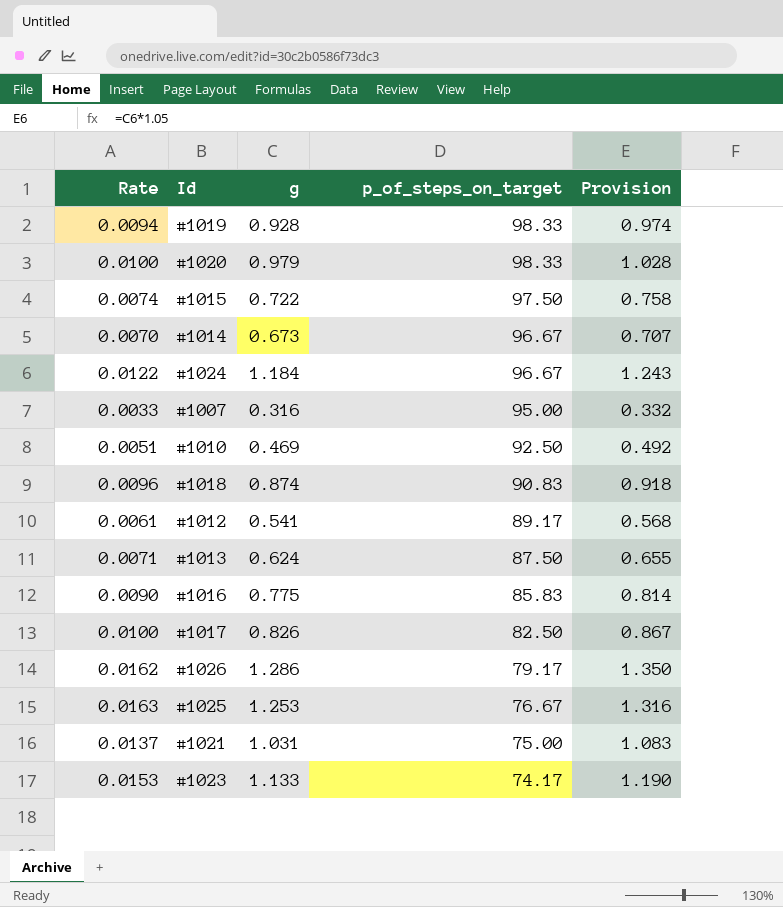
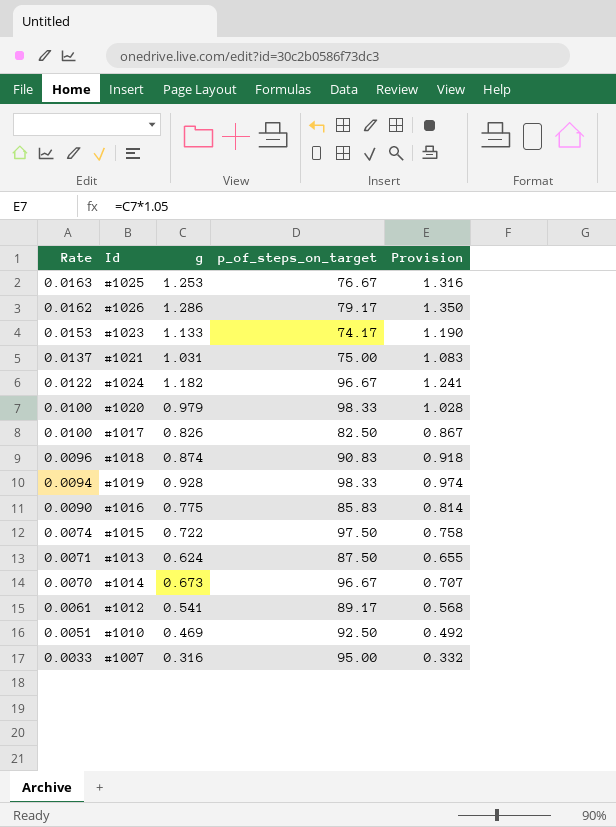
row order: p_of_steps_on_target descending -> Rate descending
#1024 | g: 1.184 -> 1.182
#1024 | Provision: 1.243 -> 1.241

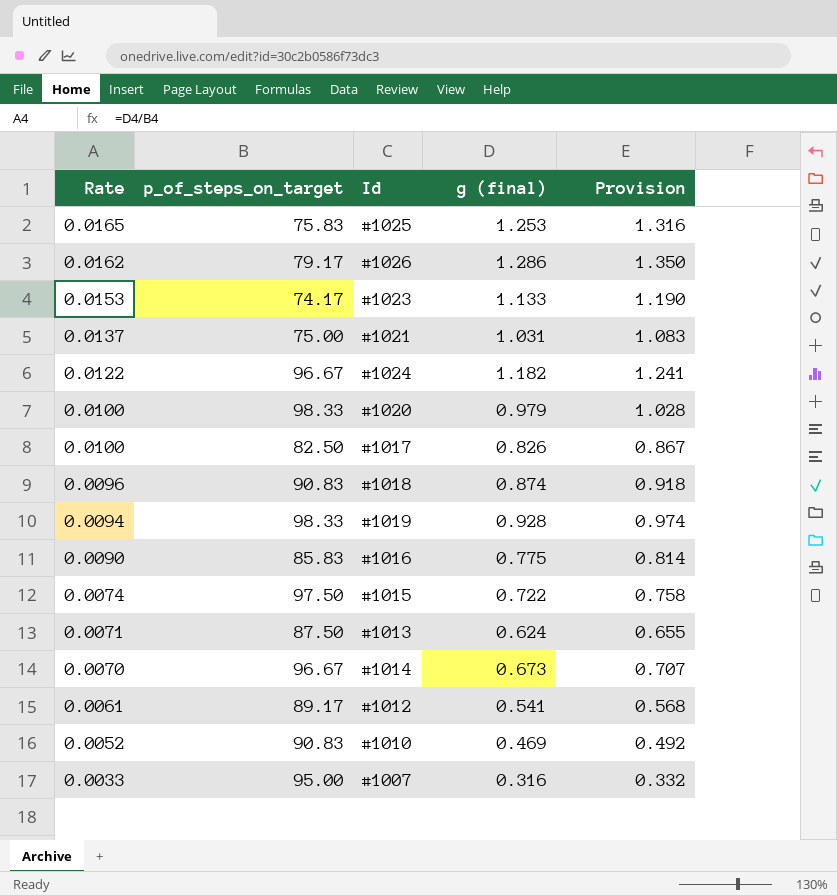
column p_of_steps_on_target | position: 4 -> 2
column name: g -> g (final)
#1025 | Rate: 0.0163 -> 0.0165
#1025 | p_of_steps_on_target: 76.67 -> 75.83
#1010 | Rate: 0.0051 -> 0.0052
#1010 | p_of_steps_on_target: 92.50 -> 90.83

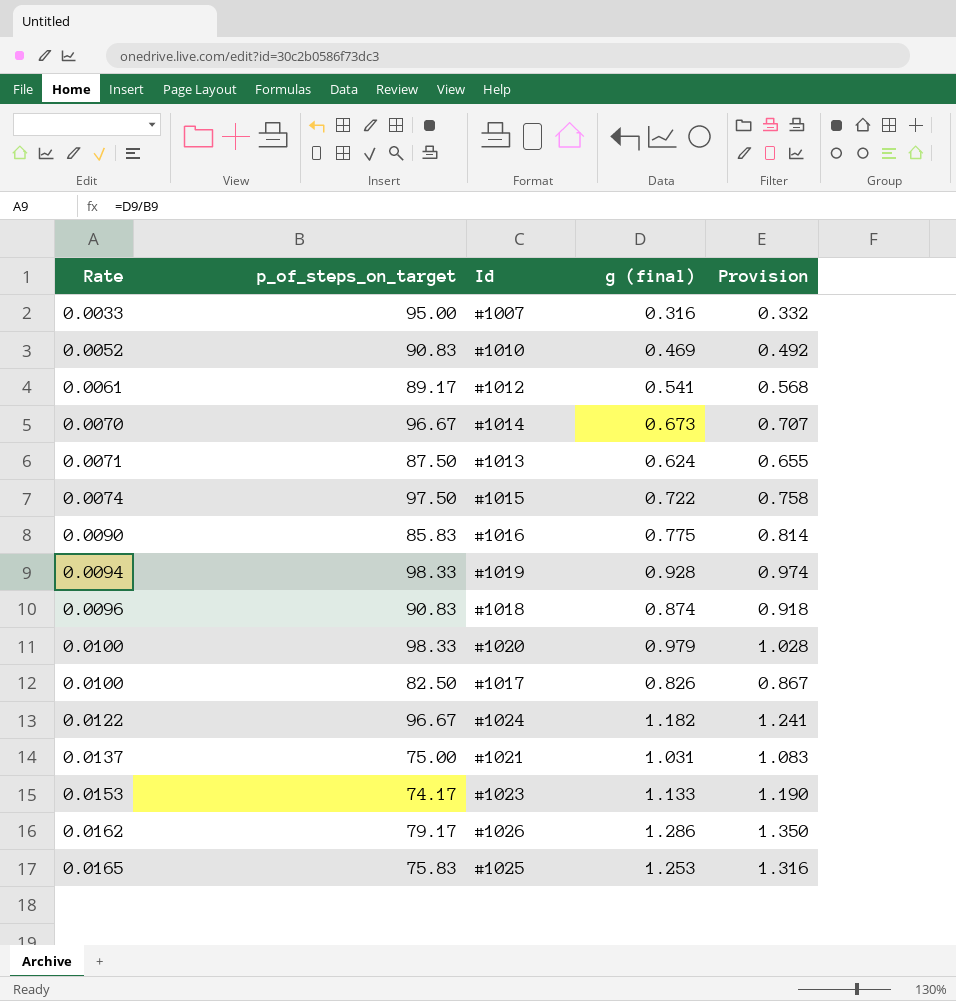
row order: Rate descending -> Rate ascending

